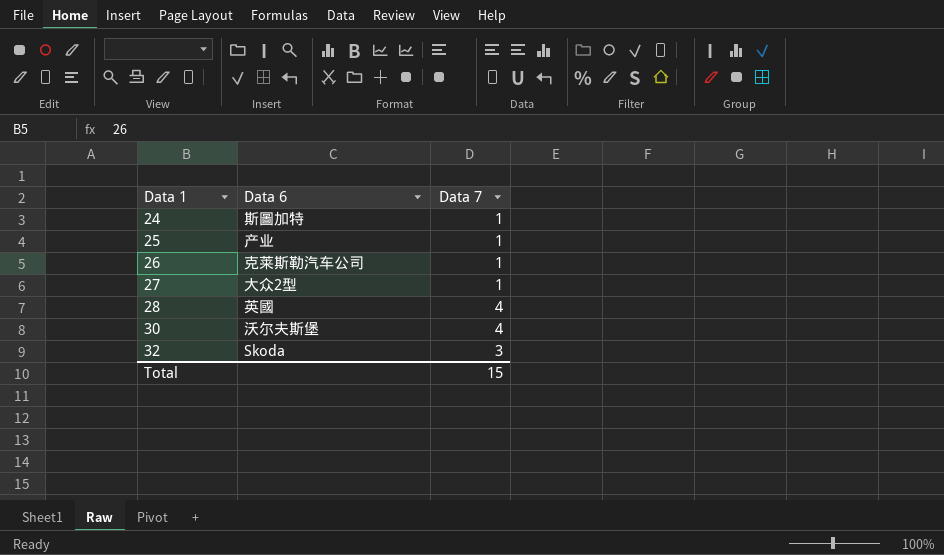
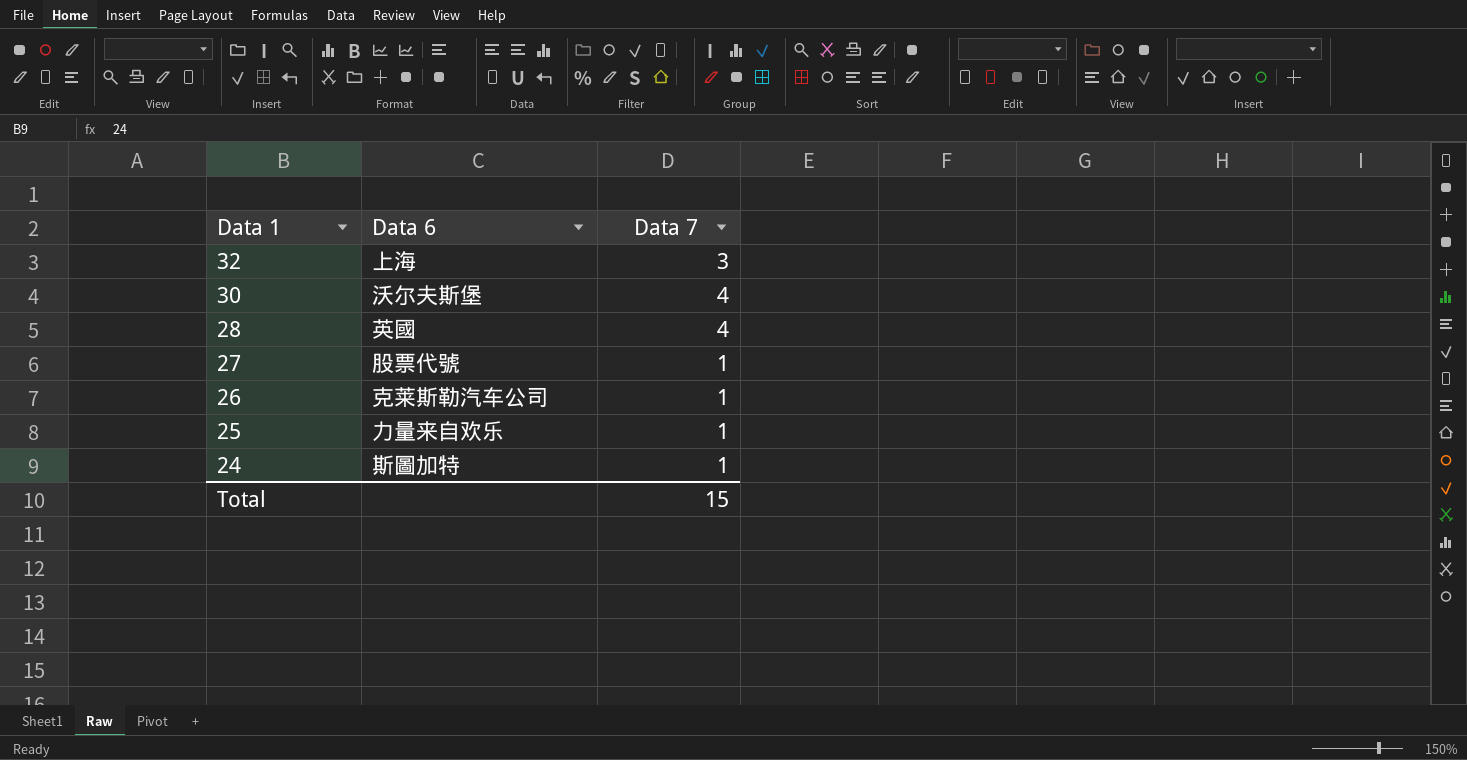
row order: Data 1 ascending -> Data 1 descending
32 | Data 6: Skoda -> 上海
27 | Data 6: 大众2型 -> 股票代號
25 | Data 6: 产业 -> 力量来自欢乐

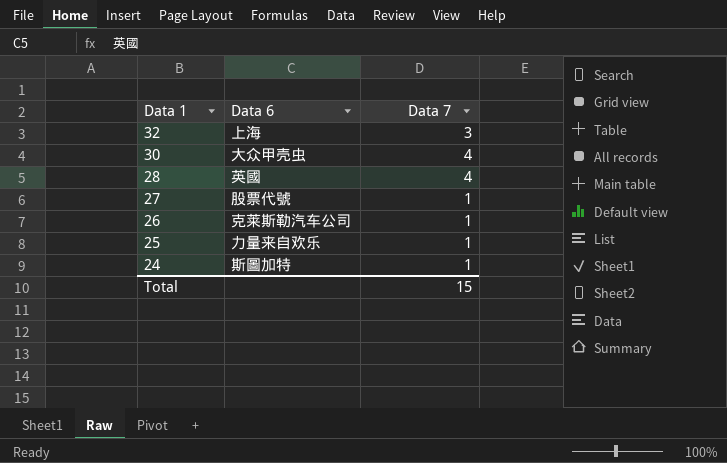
30 | Data 6: 沃尔夫斯堡 -> 大众甲壳虫

